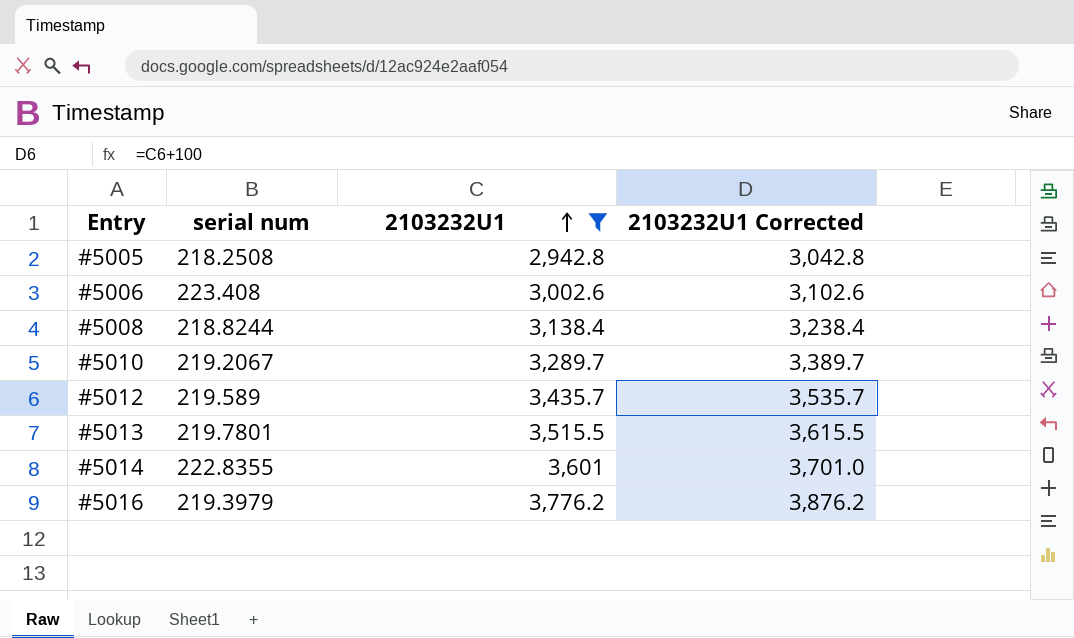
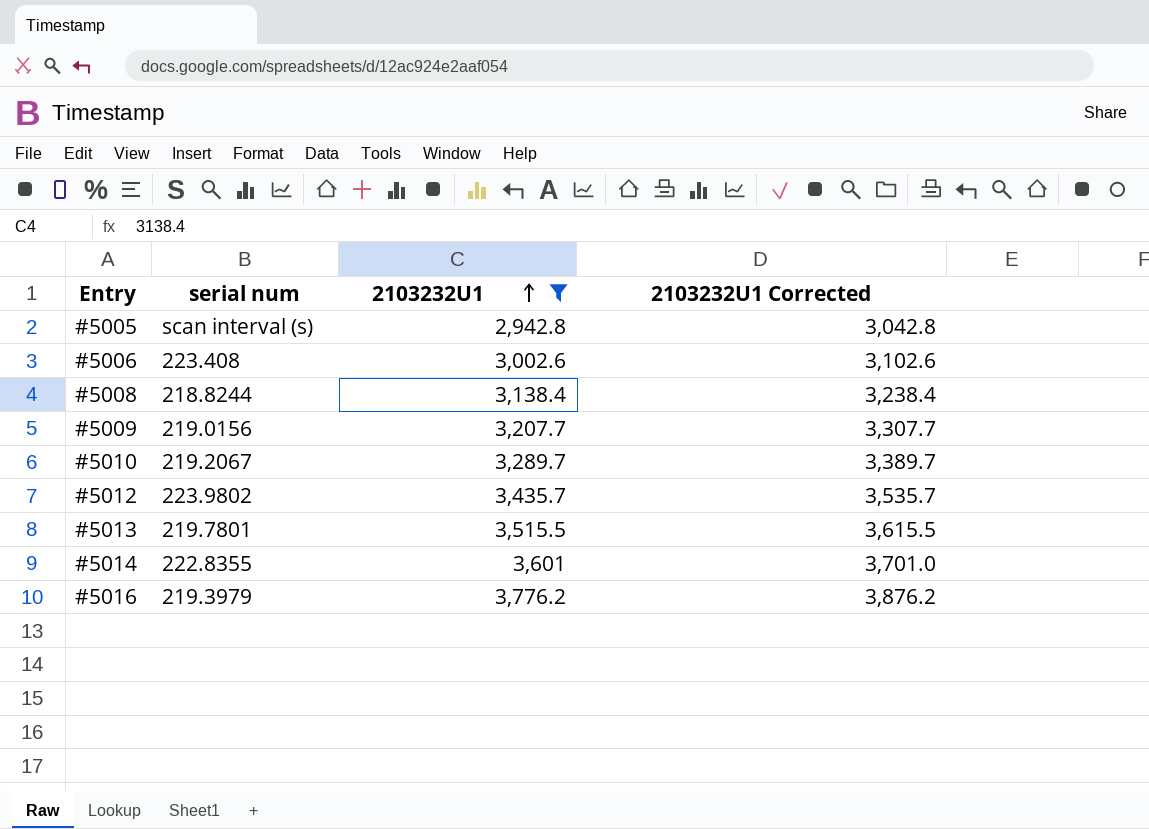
#5005 | serial num: 218.2508 -> scan interval (s)
row #5009: none -> 219.0156 | 3,207.7 | 3,307.7
#5012 | serial num: 219.589 -> 223.9802

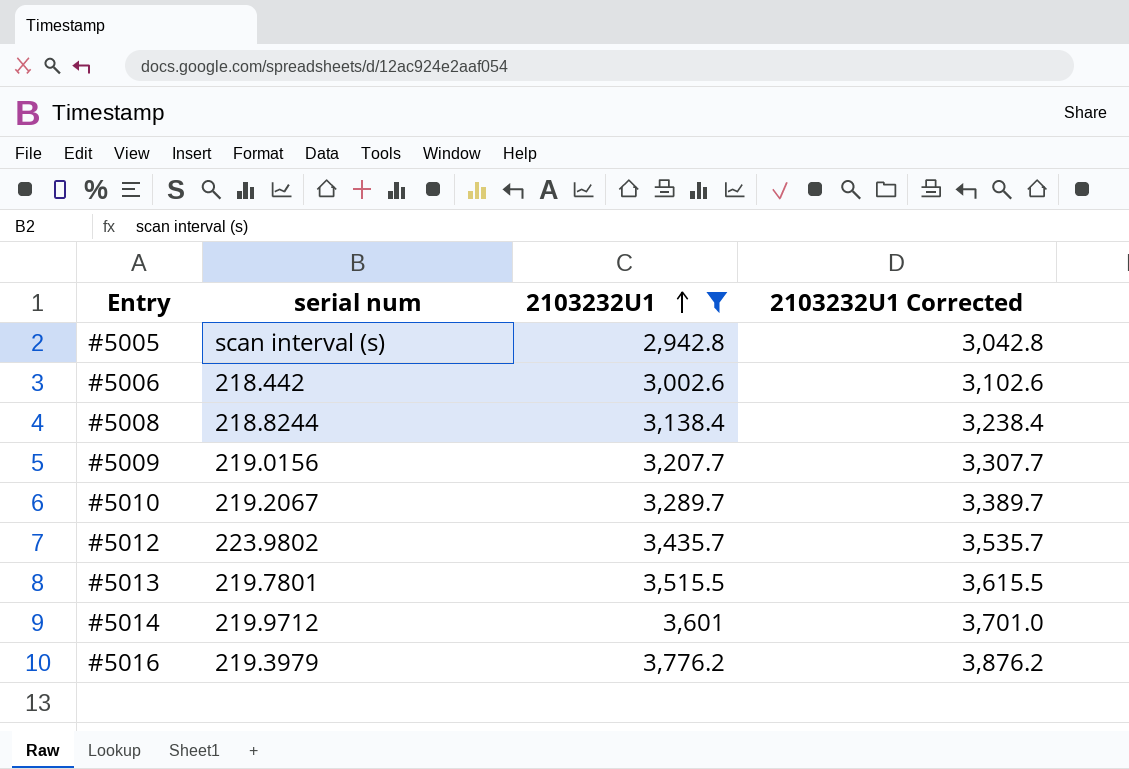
#5006 | serial num: 223.408 -> 218.442
#5014 | serial num: 222.8355 -> 219.9712

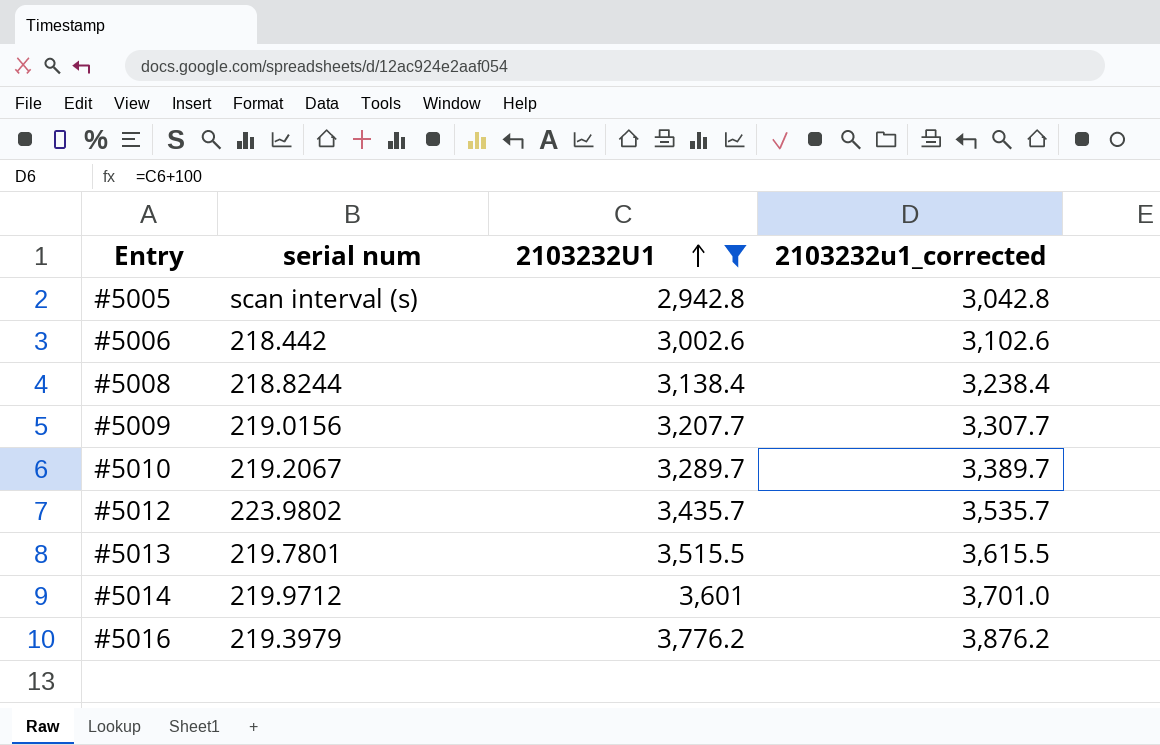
column name: 2103232U1 Corrected -> 2103232u1_corrected

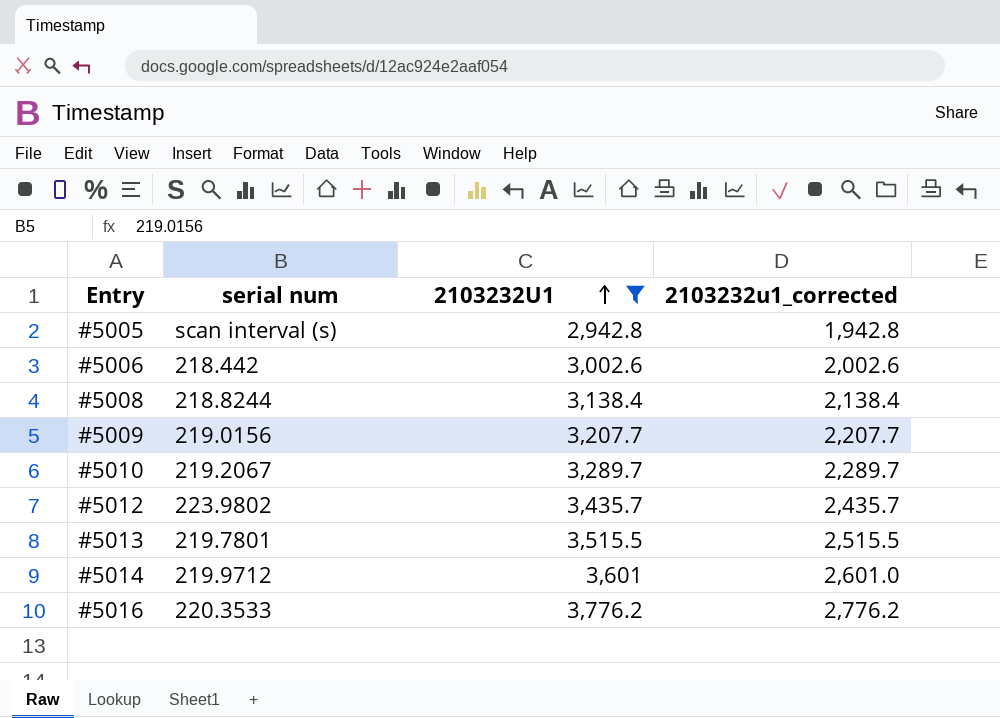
column 2103232u1_corrected | formula: [2103232U1] + 100 -> [2103232U1] - 1000
#5016 | serial num: 219.3979 -> 220.3533

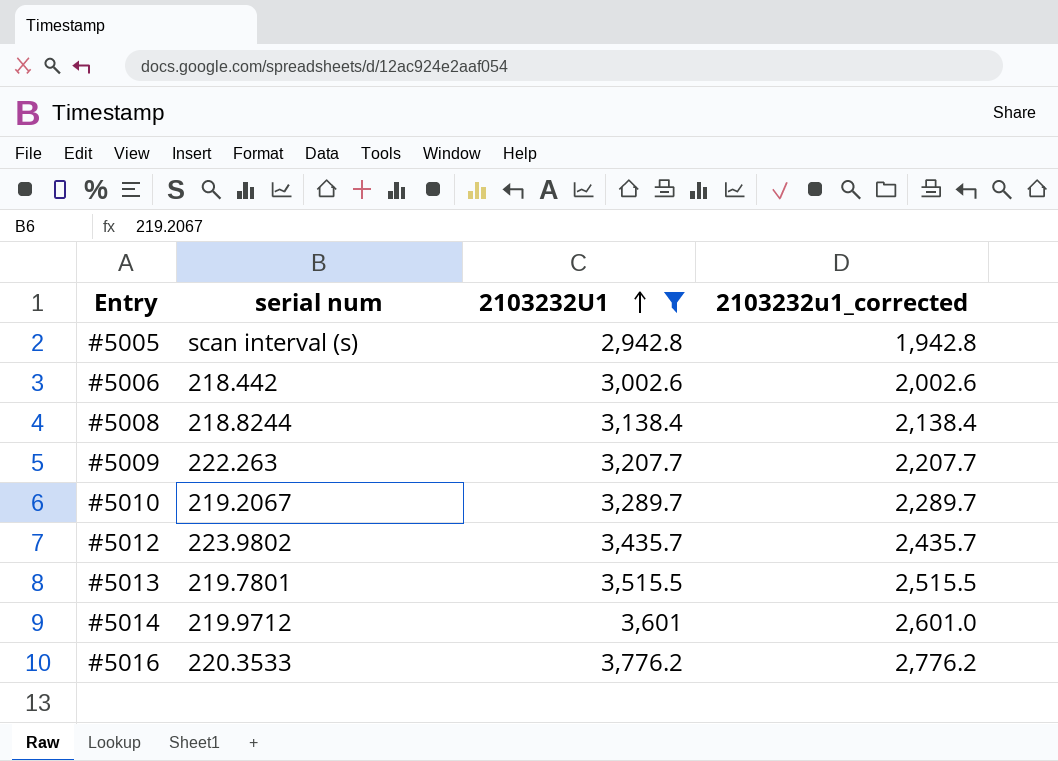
#5009 | serial num: 219.0156 -> 222.263

